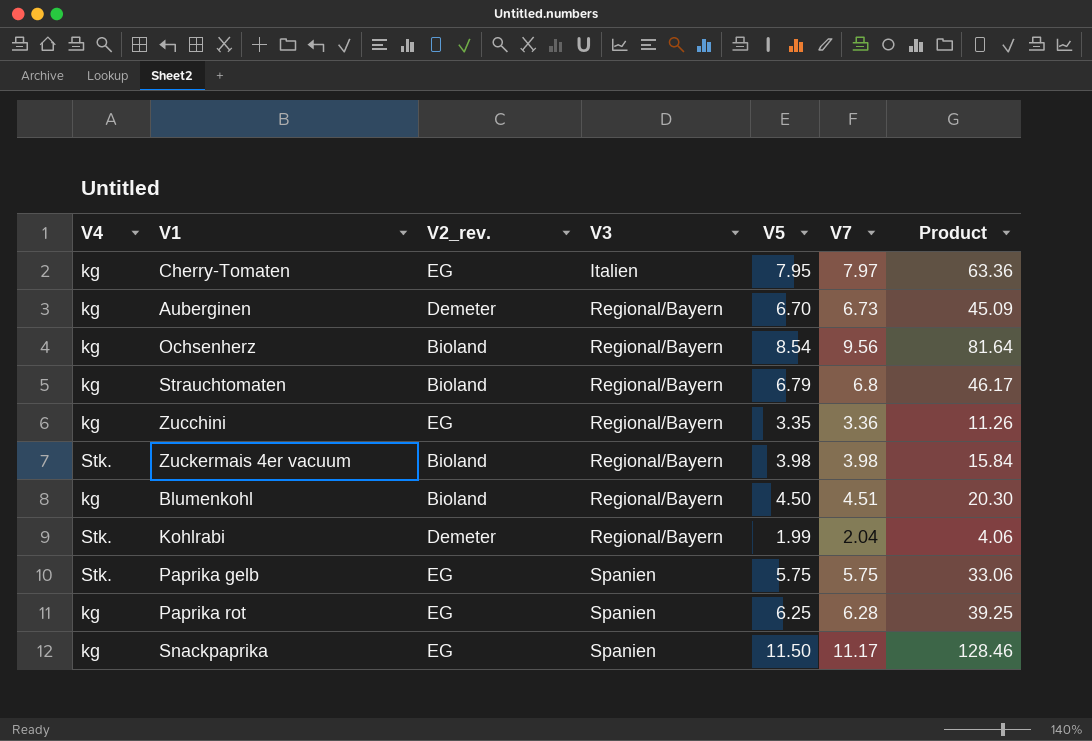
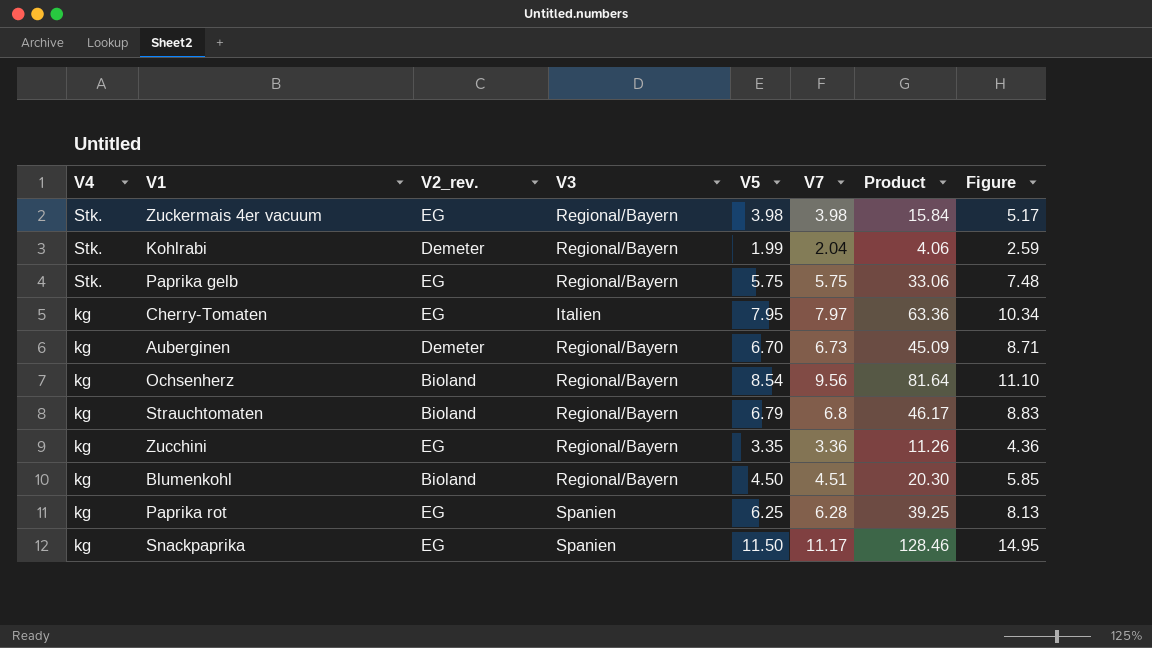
row order: V3 ascending -> V4 descending
column Figure | formula: none -> [V5] * 1.3
Zuckermais 4er vacuum | V2_rev.: Bioland -> EG
Paprika gelb | V3: Spanien -> Regional/Bayern

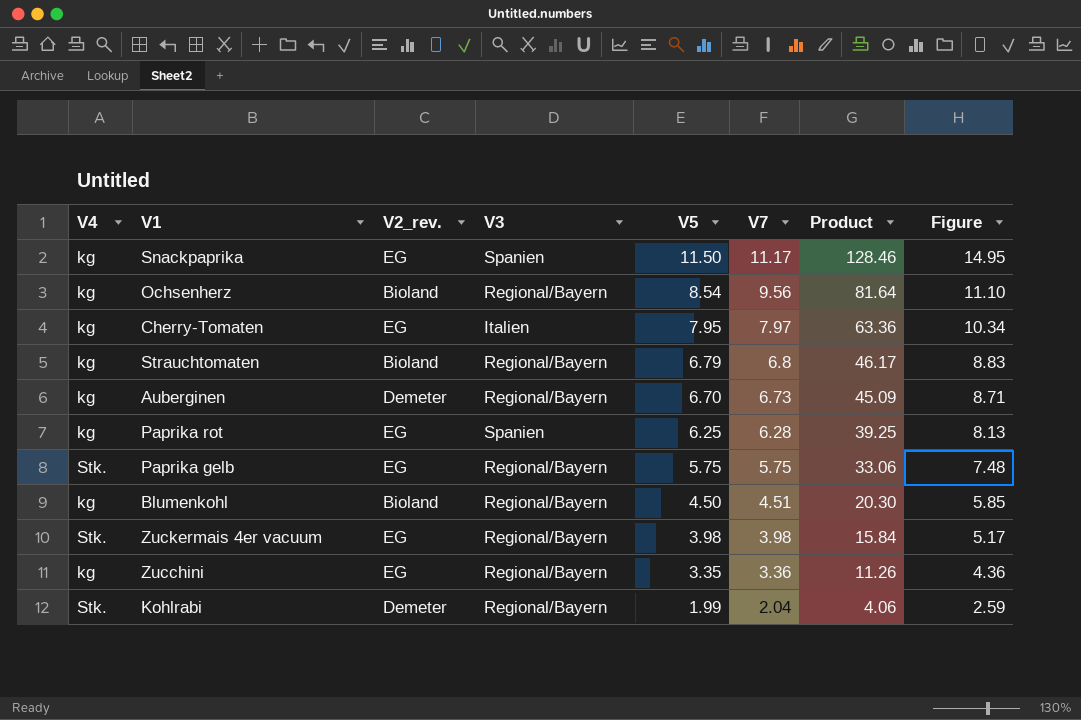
row order: V4 descending -> V5 descending

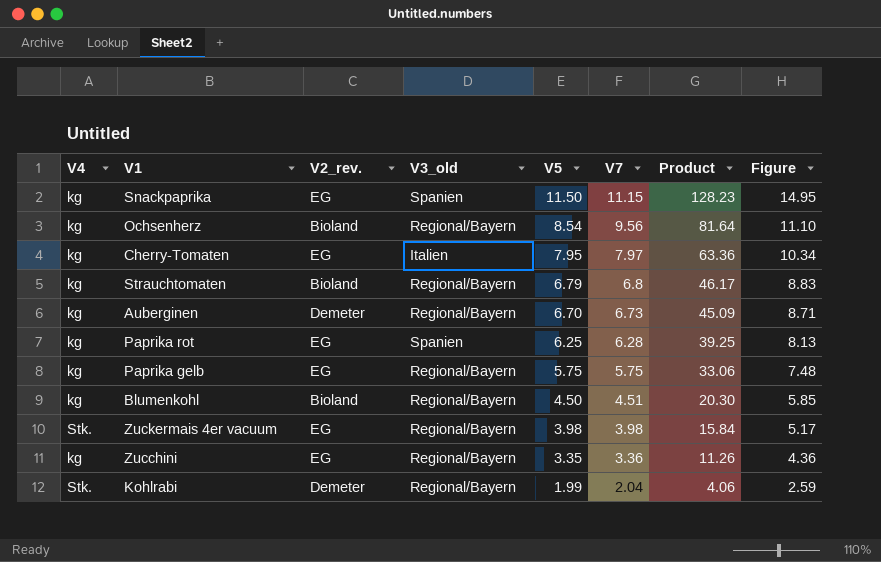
column name: V3 -> V3_old
Snackpaprika | V7: 11.17 -> 11.15
Snackpaprika | Product: 128.46 -> 128.23
Paprika gelb | V4: Stk. -> kg

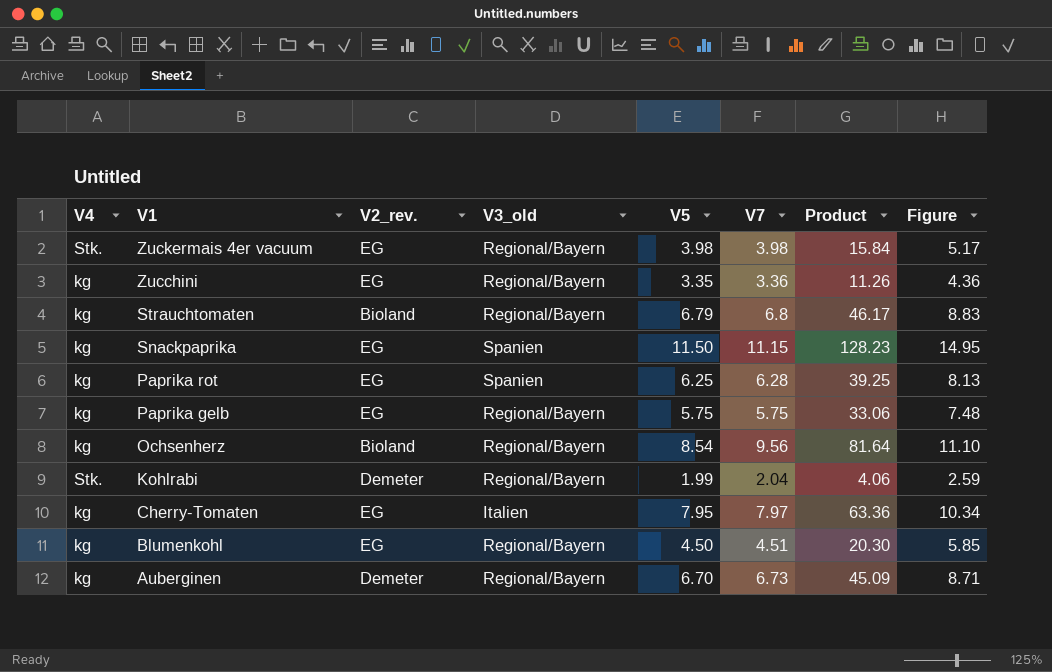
row order: V5 descending -> V1 descending
Blumenkohl | V2_rev.: Bioland -> EG

